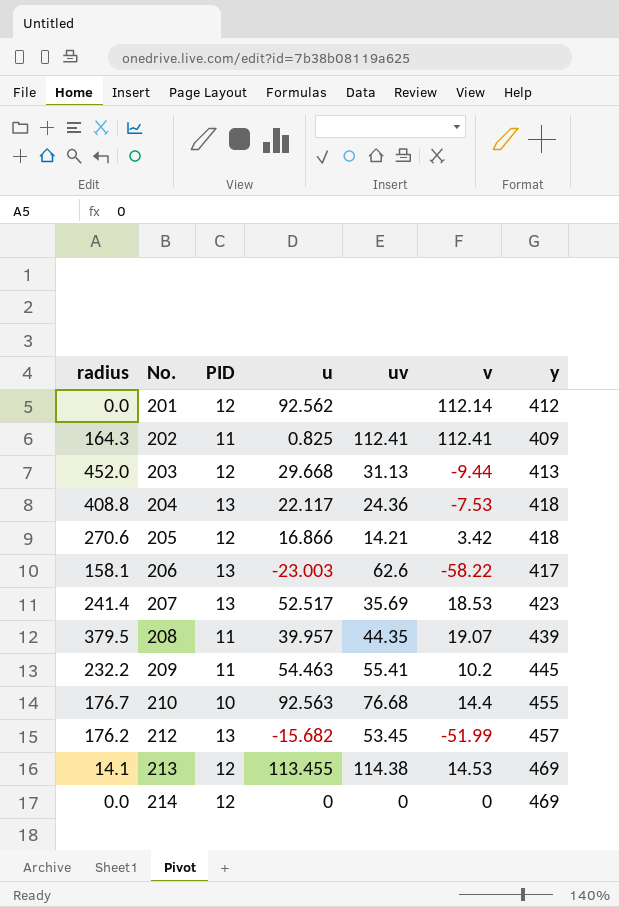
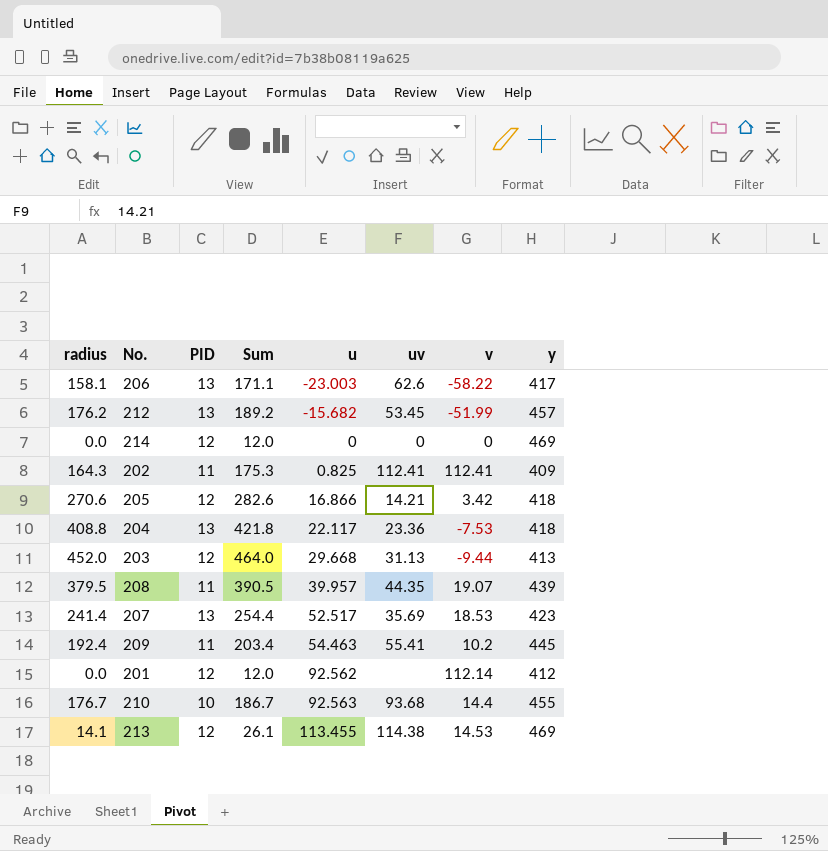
row order: No. ascending -> u ascending
column Sum | formula: none -> [radius] + [PID]
204 | uv: 24.36 -> 23.36
209 | radius: 232.2 -> 192.4
210 | uv: 76.68 -> 93.68

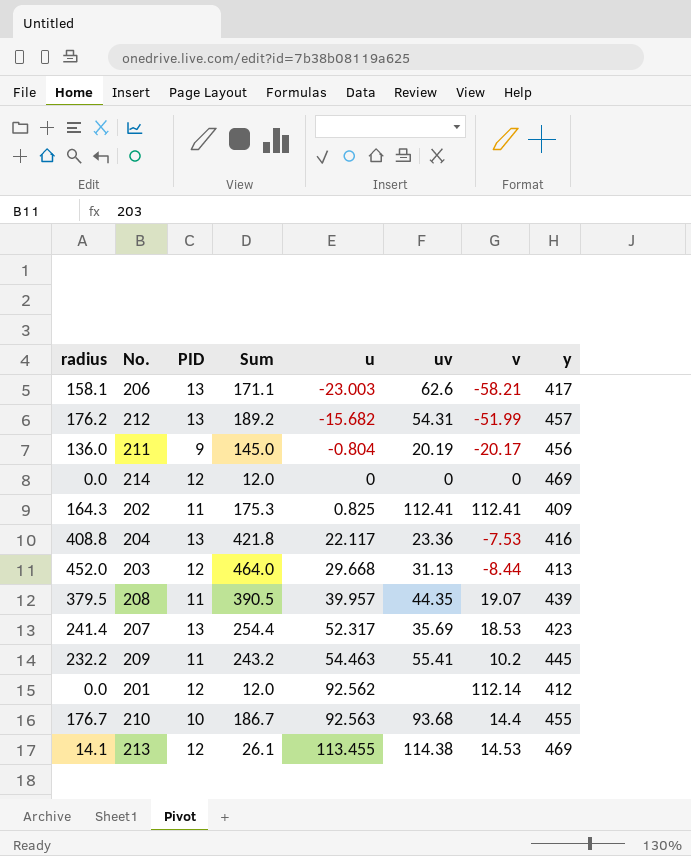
row 205: 270.6 | 12 | 282.6 | 16.866 | 14.21 | 3.42 | 418 -> none
206 | v: -58.22 -> -58.21
212 | uv: 53.45 -> 54.31
row 211: none -> 136.0 | 9 | 145.0 | -0.804 | 20.19 | -20.17 | 456
204 | y: 418 -> 416
203 | v: -9.44 -> -8.44
207 | u: 52.517 -> 52.317
209 | radius: 192.4 -> 232.2
209 | Sum: 203.4 -> 243.2

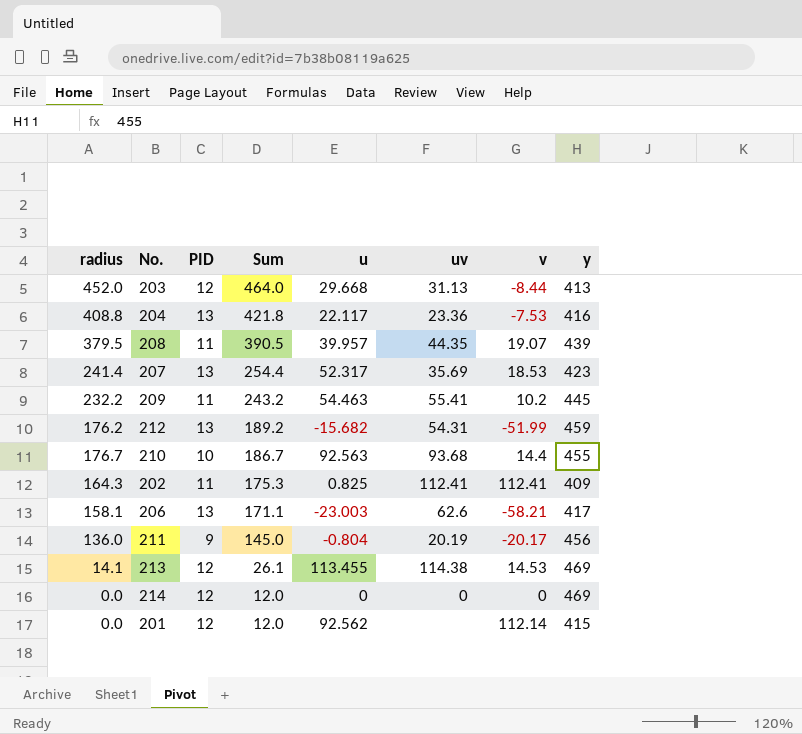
row order: u ascending -> Sum descending
212 | y: 457 -> 459
201 | y: 412 -> 415

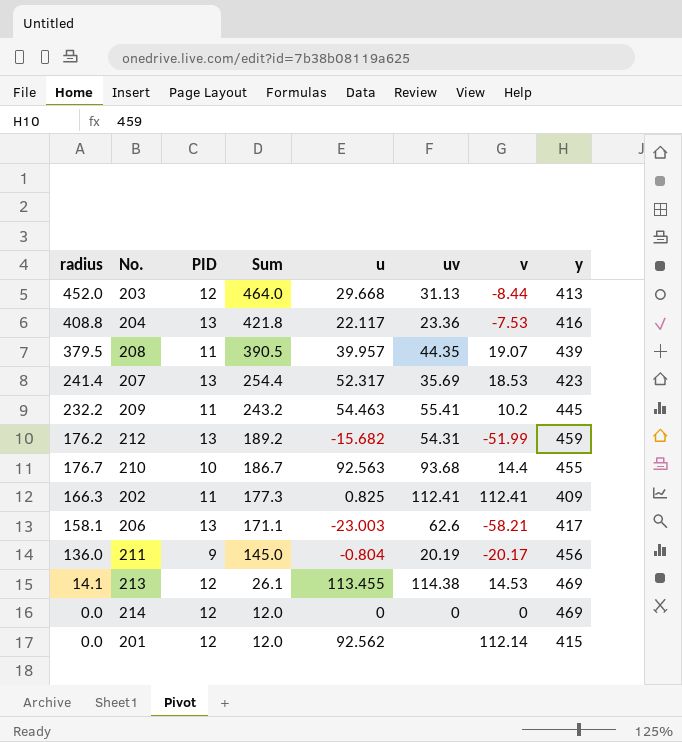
202 | radius: 164.3 -> 166.3
202 | Sum: 175.3 -> 177.3

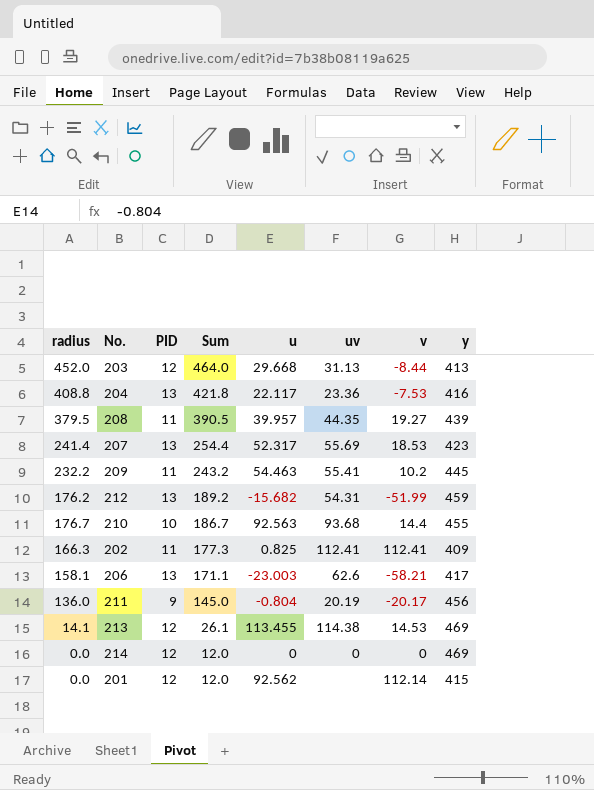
208 | v: 19.07 -> 19.27
207 | uv: 35.69 -> 55.69

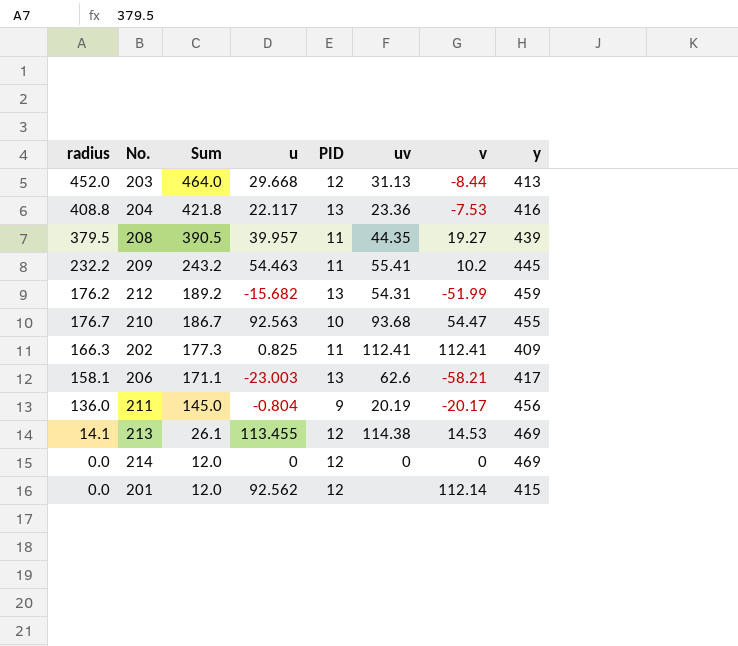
column PID | position: 3 -> 5
row 207: 241.4 | 13 | 254.4 | 52.317 | 55.69 | 18.53 | 423 -> none
210 | v: 14.4 -> 54.47

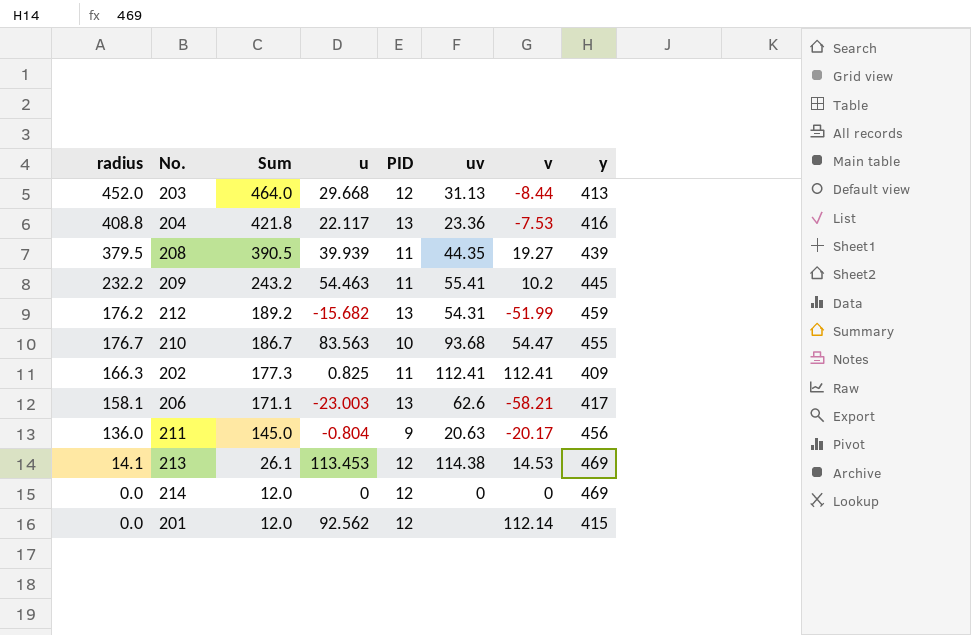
208 | u: 39.957 -> 39.939
210 | u: 92.563 -> 83.563
211 | uv: 20.19 -> 20.63
213 | u: 113.455 -> 113.453

